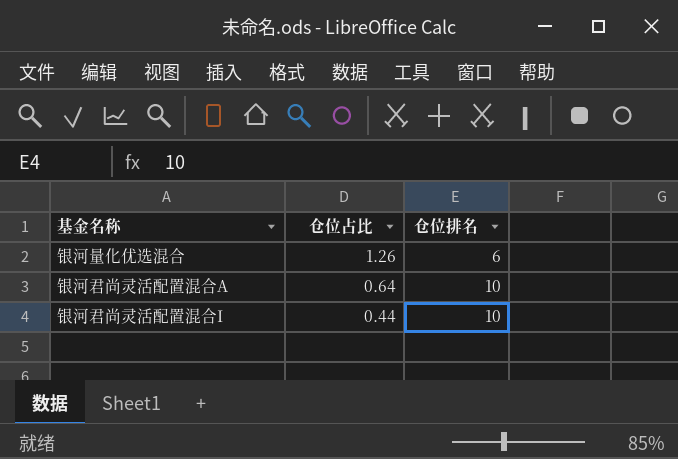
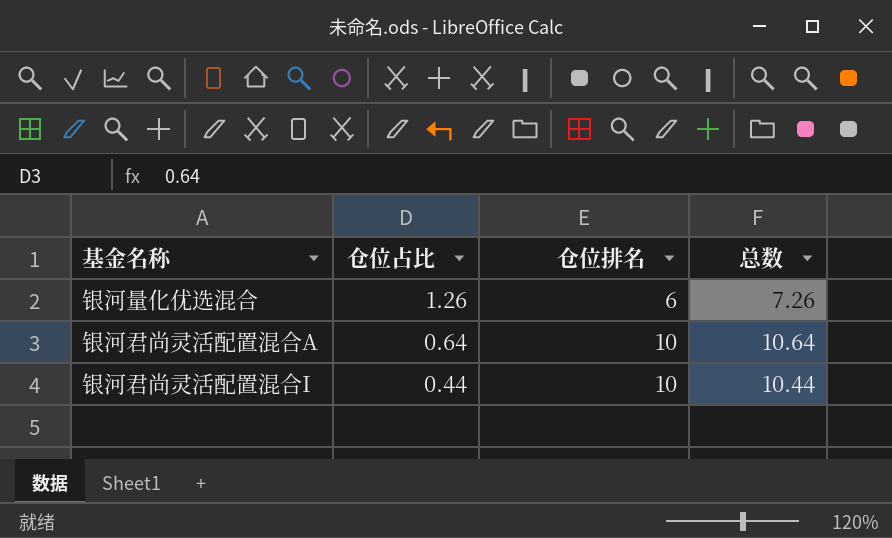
column 总数 | formula: none -> [仓位占比] + [仓位排名]

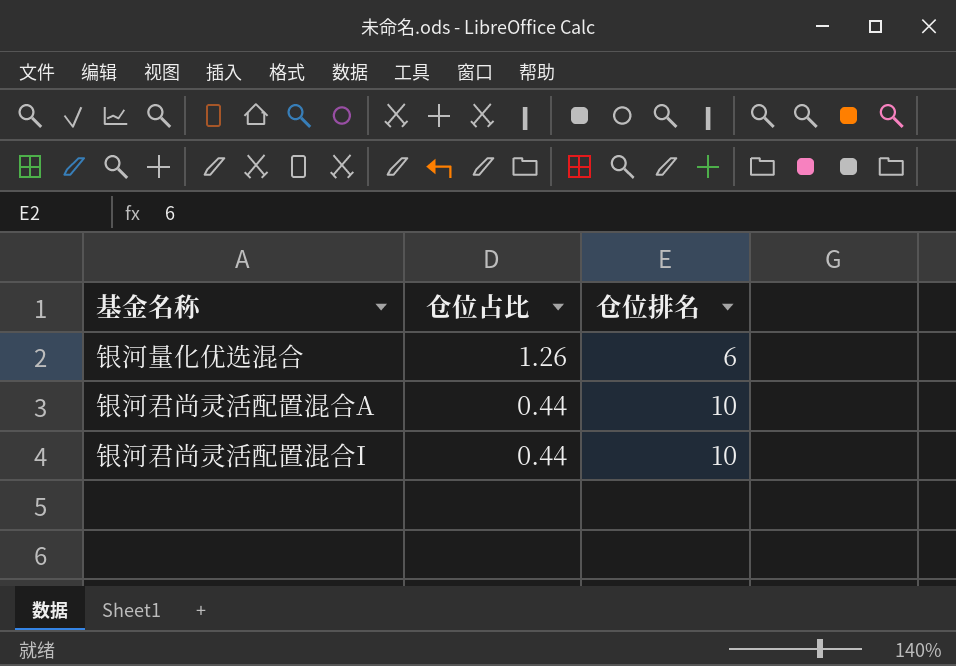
column 总数 | formula: [仓位占比] + [仓位排名] -> none
银河君尚灵活配置混合A | 仓位占比: 0.64 -> 0.44

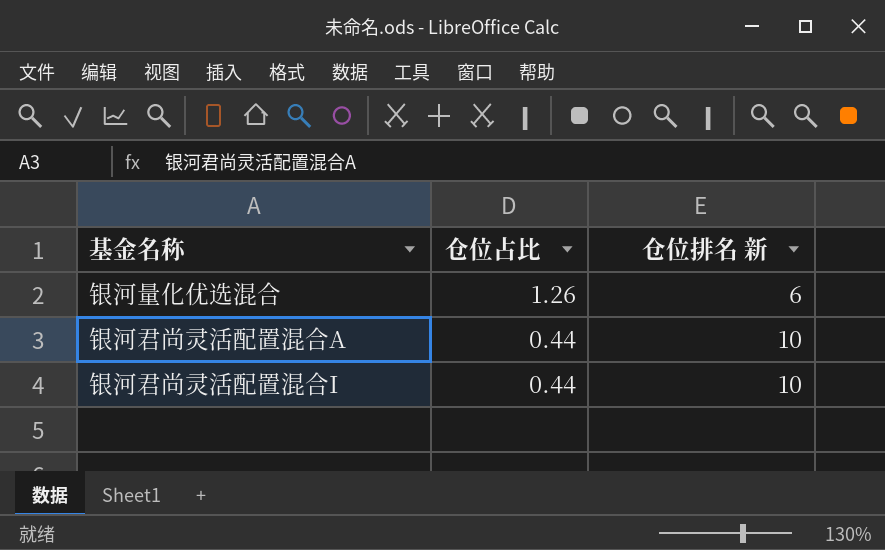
column name: 仓位排名 -> 仓位排名 新

